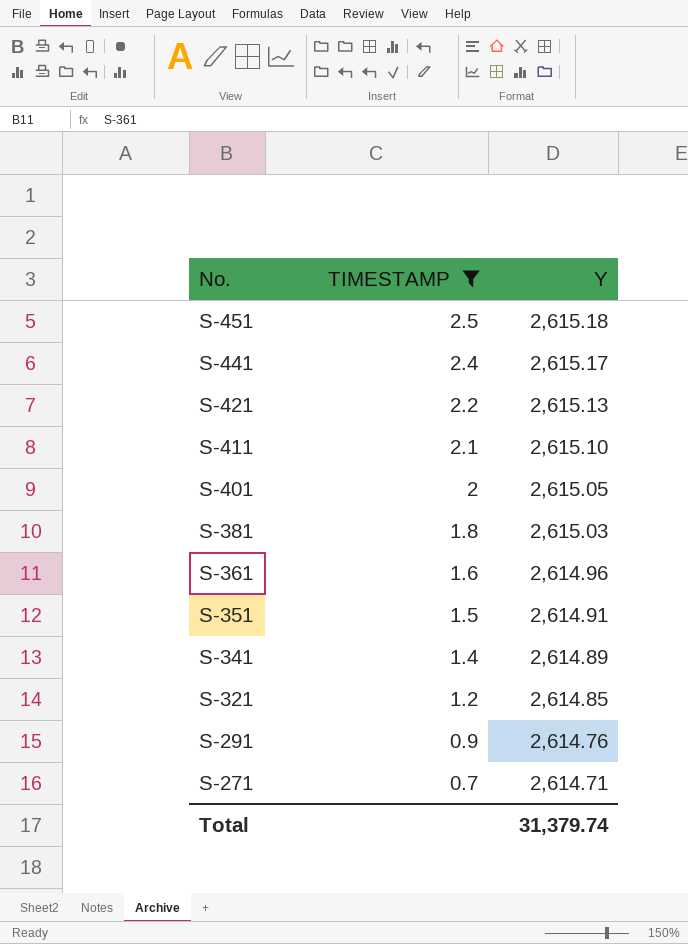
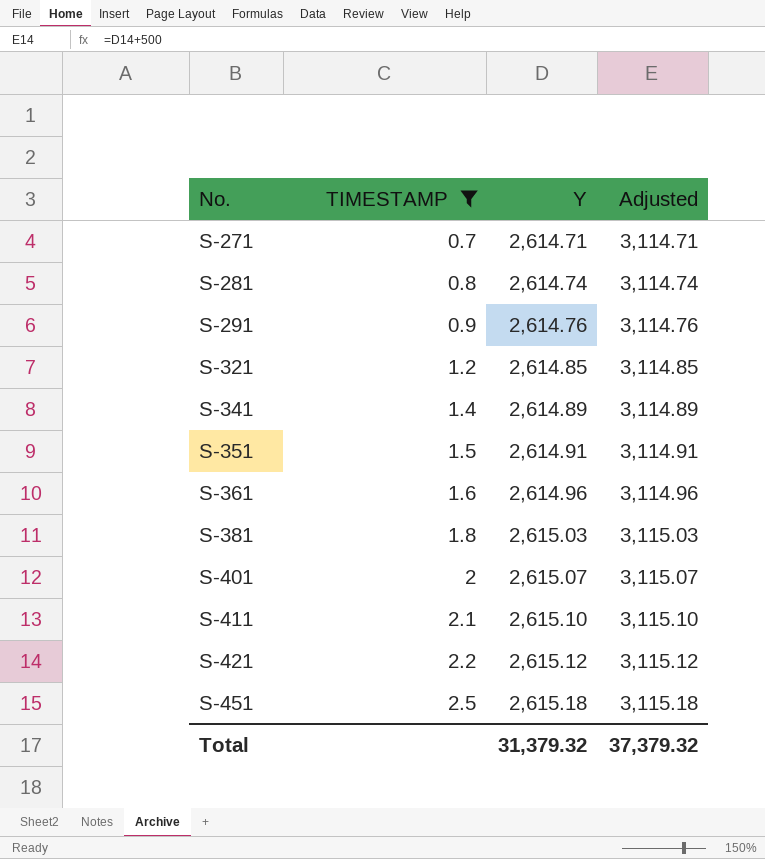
row order: No. descending -> No. ascending
column Adjusted | formula: none -> [Y] + 500
row S-441: 2.4 | 2,615.17 -> none
row S-281: none -> 0.8 | 2,614.74 | 3,114.74
S-401 | Y: 2,615.05 -> 2,615.07
S-421 | Y: 2,615.13 -> 2,615.12
Total | Y: 31,379.74 -> 31,379.32

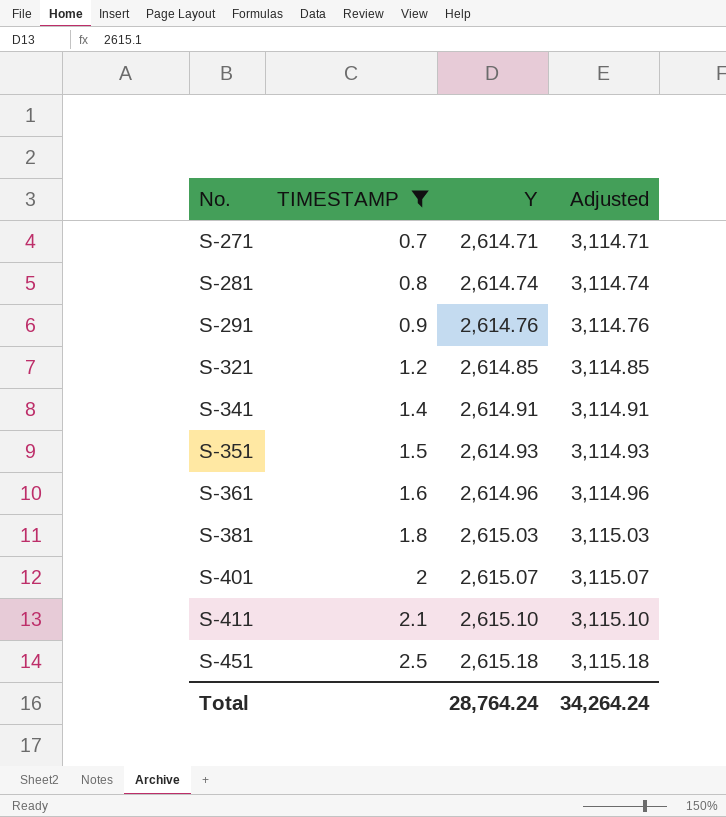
row S-421: 2.2 | 2,615.12 | 3,115.12 -> none
S-341 | Y: 2,614.89 -> 2,614.91
S-341 | Adjusted: 3,114.89 -> 3,114.91
S-351 | Y: 2,614.91 -> 2,614.93
S-351 | Adjusted: 3,114.91 -> 3,114.93
Total | Y: 31,379.32 -> 28,764.24
Total | Adjusted: 37,379.32 -> 34,264.24

